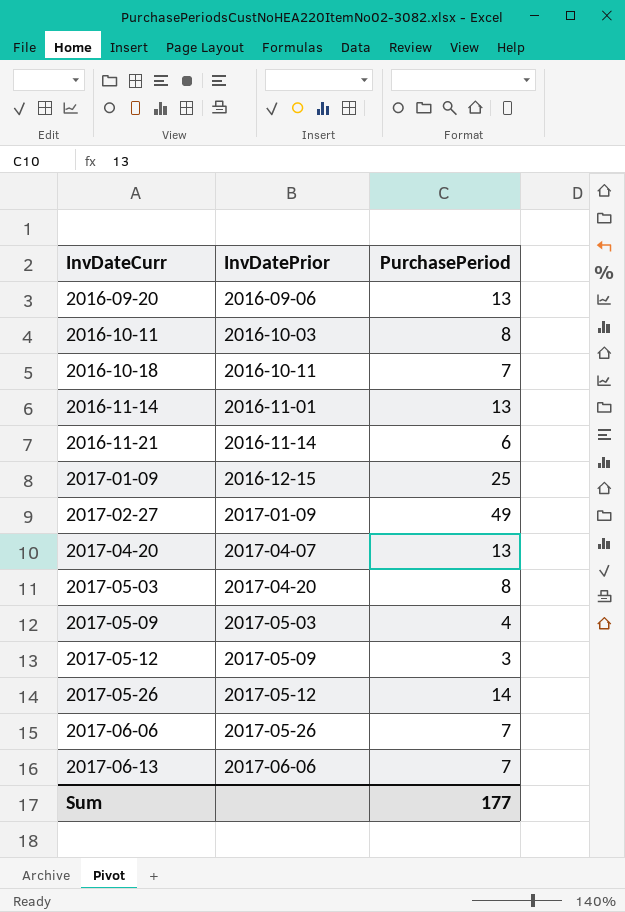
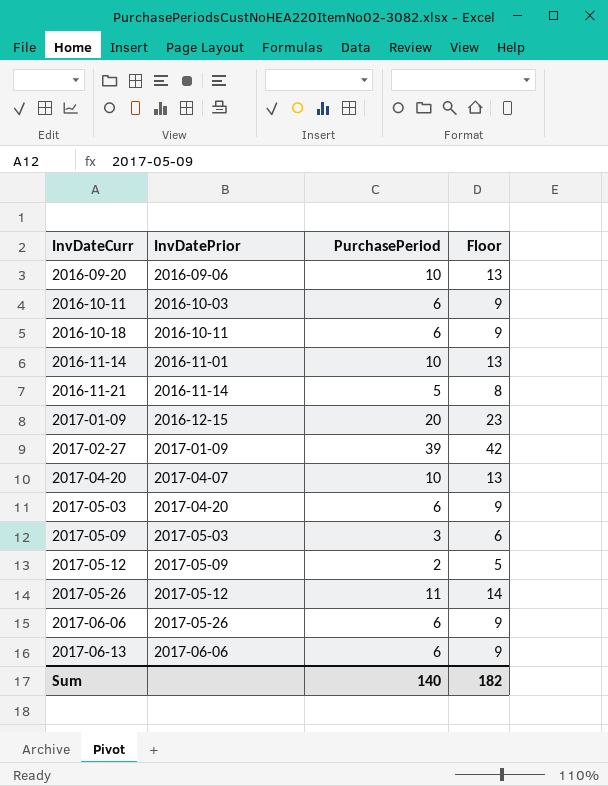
column Floor | formula: none -> [PurchasePeriod] + 3
2016-09-20 | PurchasePeriod: 13 -> 10
2016-10-11 | PurchasePeriod: 8 -> 6
2016-10-18 | PurchasePeriod: 7 -> 6
2016-11-14 | PurchasePeriod: 13 -> 10
2016-11-21 | PurchasePeriod: 6 -> 5
2017-01-09 | PurchasePeriod: 25 -> 20
2017-02-27 | PurchasePeriod: 49 -> 39
2017-04-20 | PurchasePeriod: 13 -> 10
2017-05-03 | PurchasePeriod: 8 -> 6
2017-05-09 | PurchasePeriod: 4 -> 3
2017-05-12 | PurchasePeriod: 3 -> 2
2017-05-26 | PurchasePeriod: 14 -> 11
2017-06-06 | PurchasePeriod: 7 -> 6
2017-06-13 | PurchasePeriod: 7 -> 6
Sum | PurchasePeriod: 177 -> 140

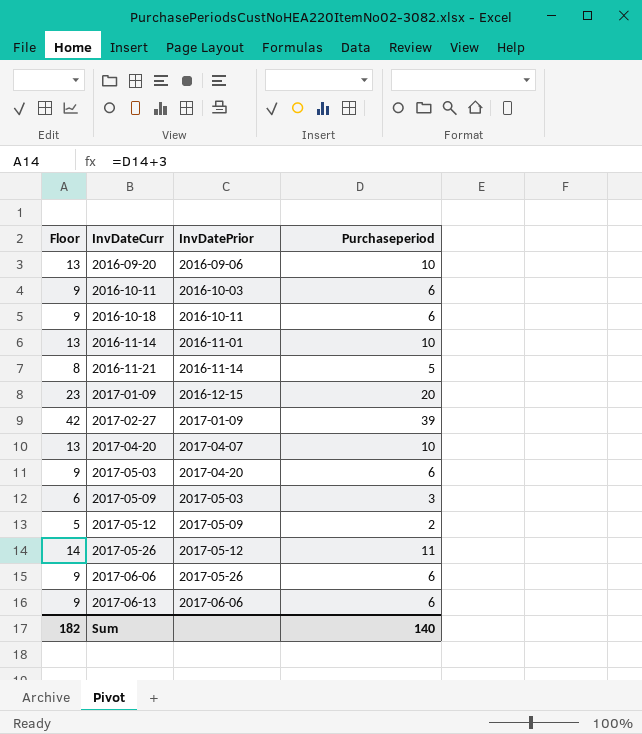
column Floor | position: 4 -> 1
column name: PurchasePeriod -> Purchaseperiod

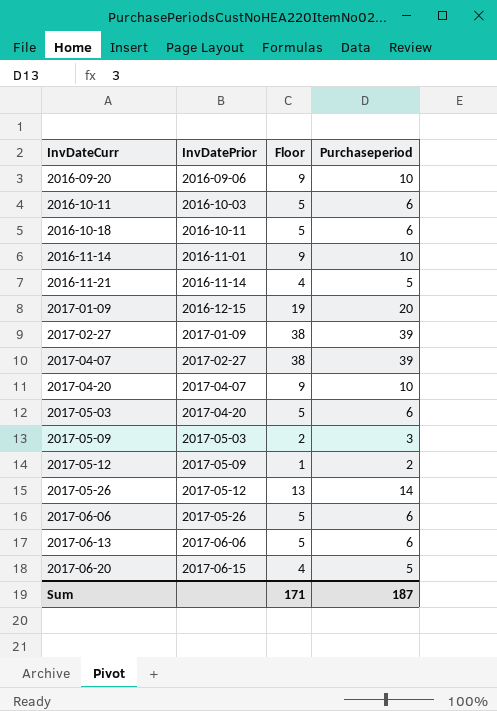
column Floor | formula: [Purchaseperiod] + 3 -> [Purchaseperiod] - 1
column Floor | position: 1 -> 3
row 2017-04-07: none -> 2017-02-27 | 38 | 39
2017-05-26 | Purchaseperiod: 11 -> 14
row 2017-06-20: none -> 2017-06-15 | 4 | 5
Sum | Floor: 182 -> 171
Sum | Purchaseperiod: 140 -> 187

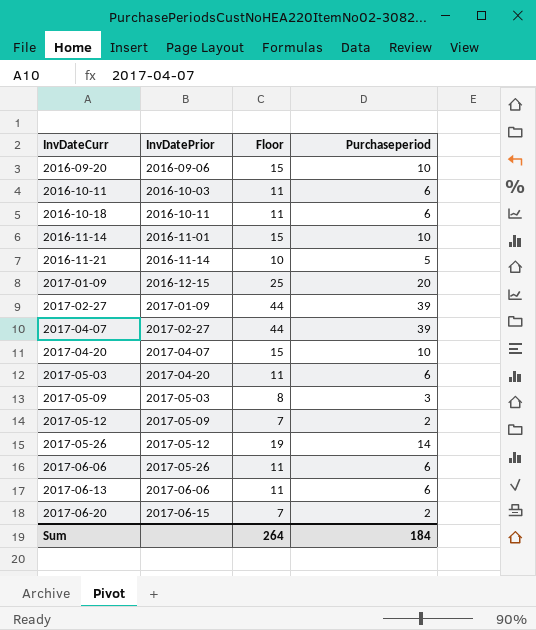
column Floor | formula: [Purchaseperiod] - 1 -> [Purchaseperiod] + 5
2017-06-20 | Purchaseperiod: 5 -> 2
Sum | Floor: 171 -> 264
Sum | Purchaseperiod: 187 -> 184

